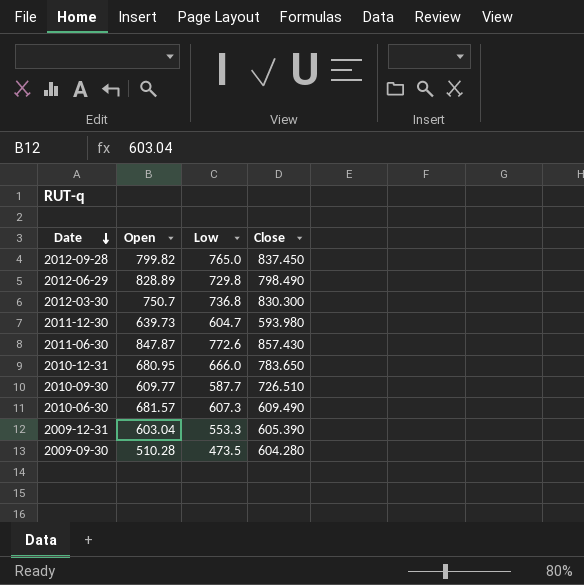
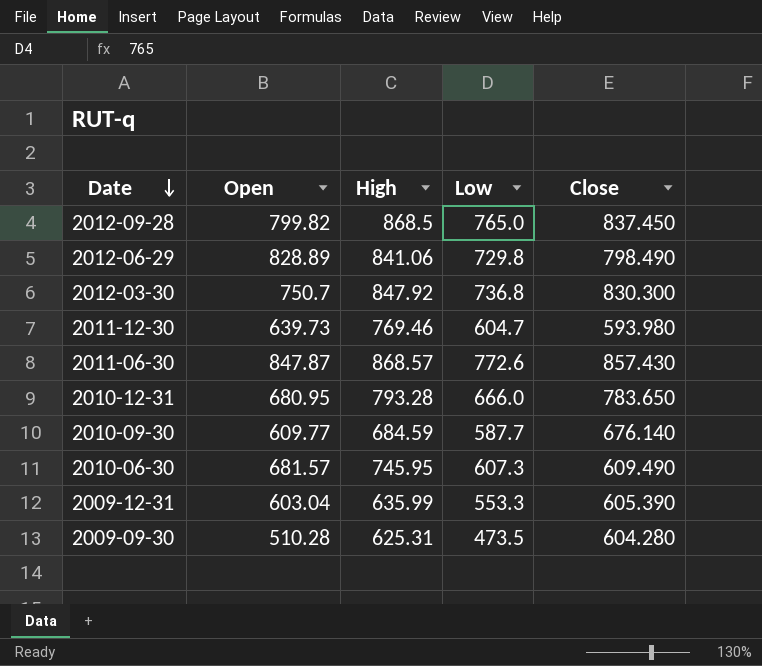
column High | position: none -> 3
2010-09-30 | Close: 726.510 -> 676.140

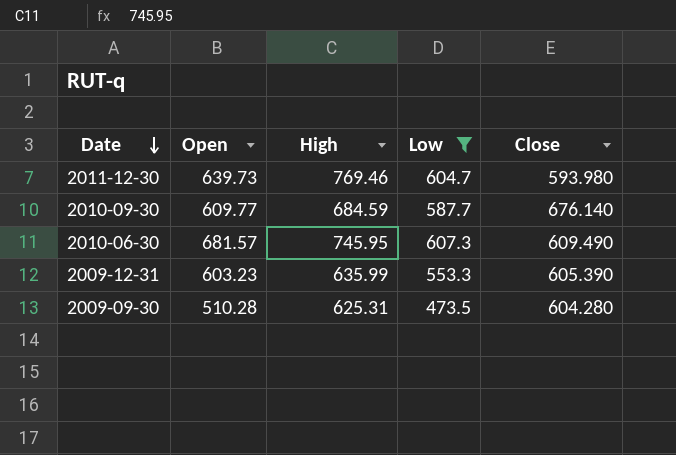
filter: none -> Low <= 607.3
2009-12-31 | Open: 603.04 -> 603.23

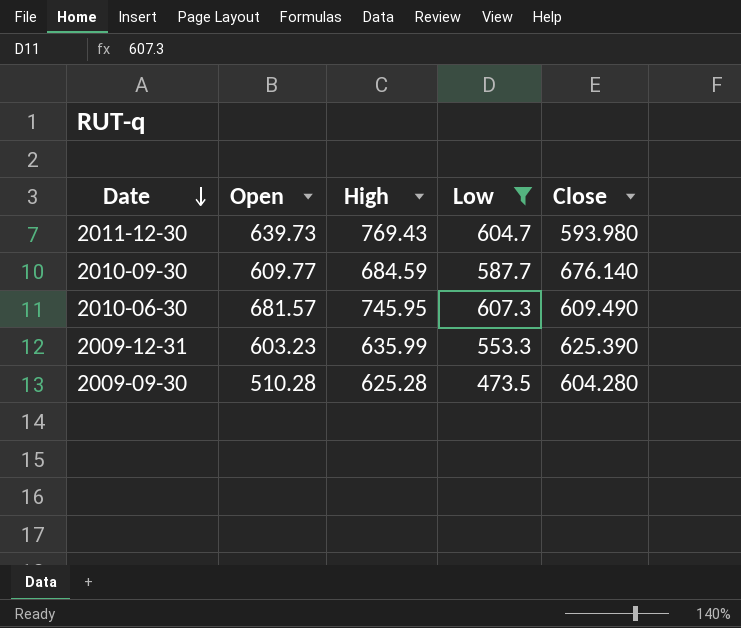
2011-12-30 | High: 769.46 -> 769.43
2009-12-31 | Close: 605.390 -> 625.390
2009-09-30 | High: 625.31 -> 625.28

